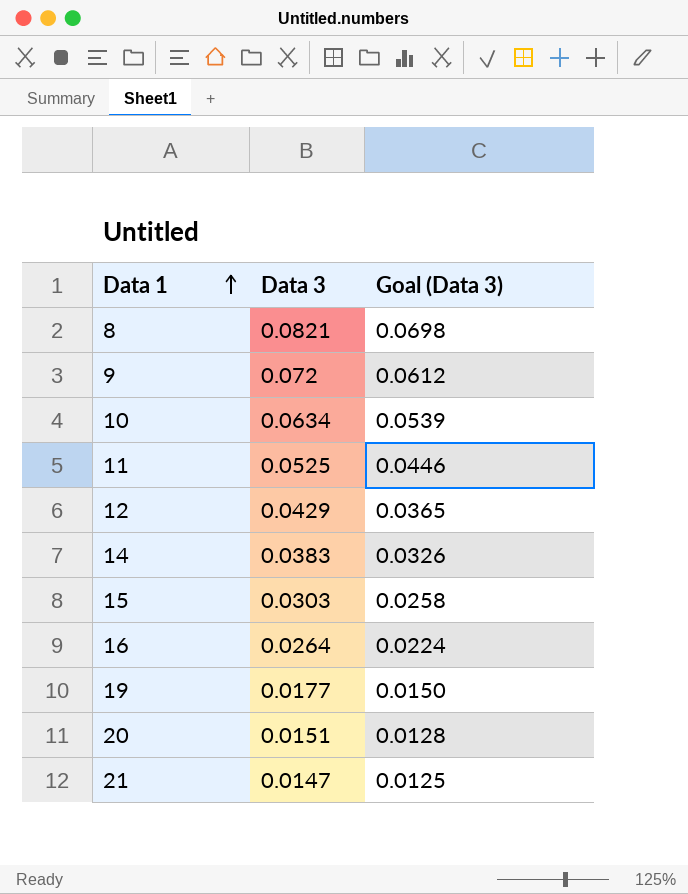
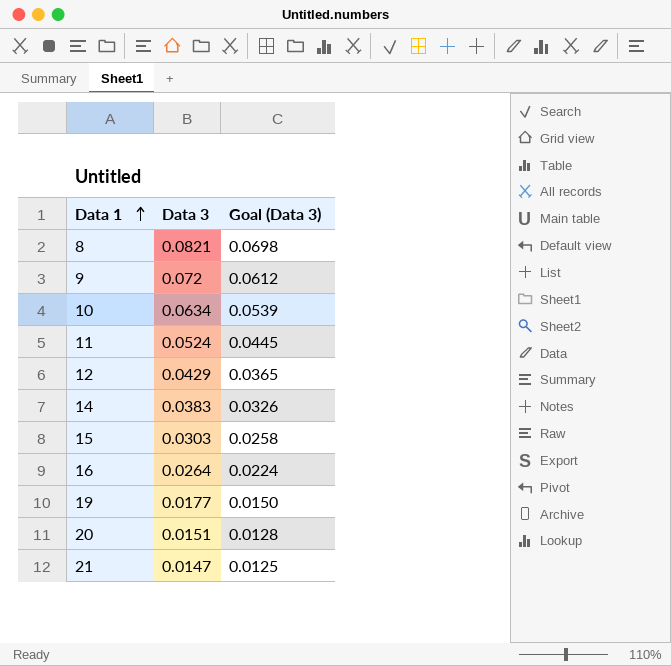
11 | Data 3: 0.0525 -> 0.0524
11 | Goal (Data 3): 0.0446 -> 0.0445

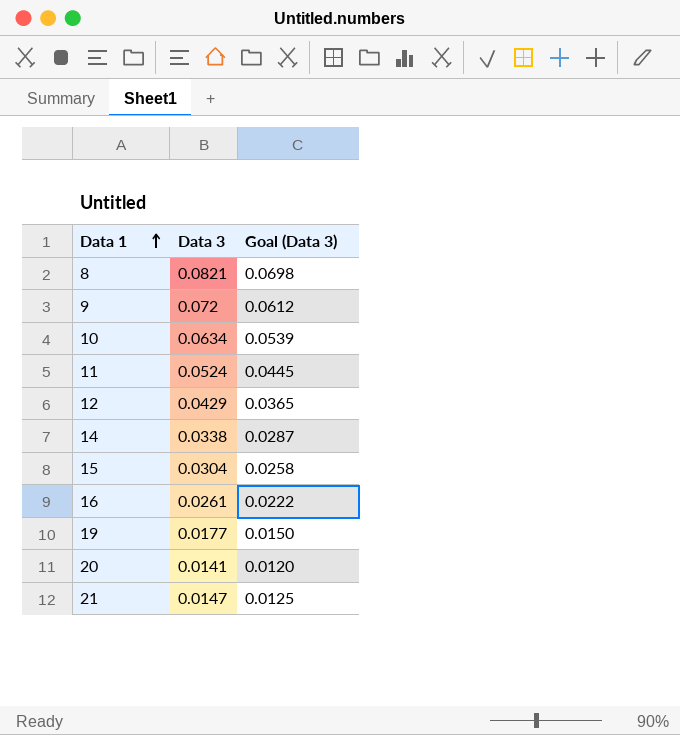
14 | Data 3: 0.0383 -> 0.0338
14 | Goal (Data 3): 0.0326 -> 0.0287
15 | Data 3: 0.0303 -> 0.0304
16 | Data 3: 0.0264 -> 0.0261
16 | Goal (Data 3): 0.0224 -> 0.0222
20 | Data 3: 0.0151 -> 0.0141
20 | Goal (Data 3): 0.0128 -> 0.0120

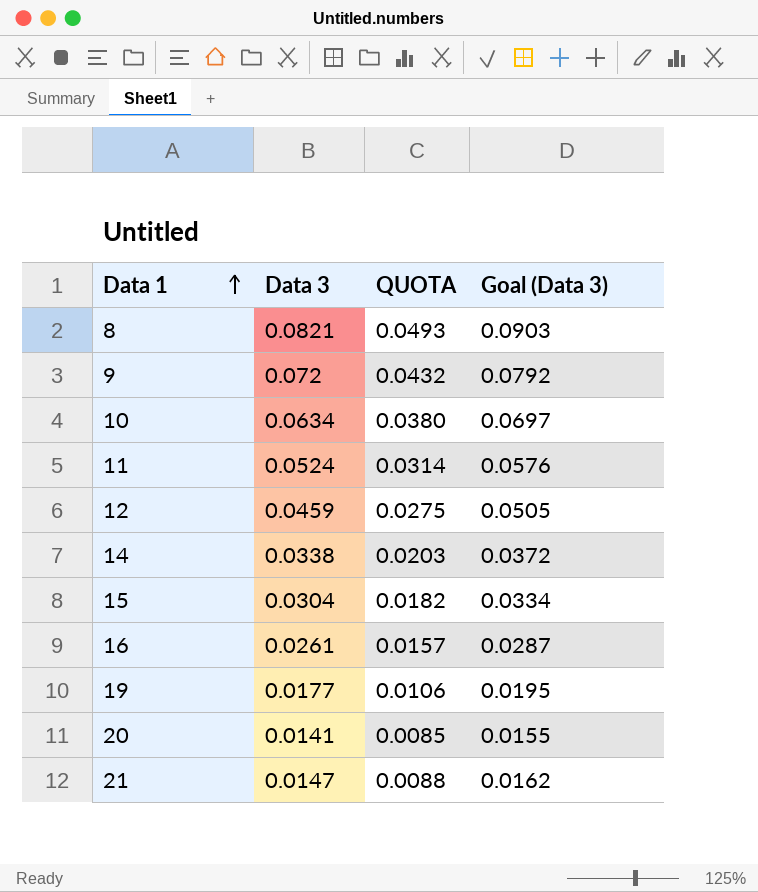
column QUOTA | formula: none -> [Data 3] * 0.6
column Goal (Data 3) | formula: [Data 3] * 0.85 -> [Data 3] * 1.1
12 | Data 3: 0.0429 -> 0.0459

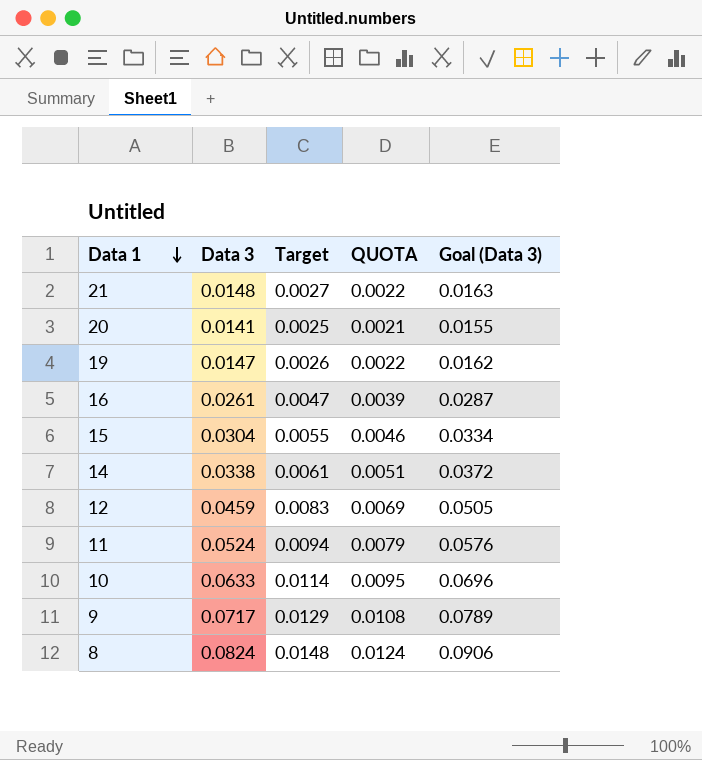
row order: Data 1 ascending -> Data 1 descending
column Target | formula: none -> [Data 3] * 0.18
column QUOTA | formula: [Data 3] * 0.6 -> [Data 3] * 0.15
21 | Data 3: 0.0147 -> 0.0148
21 | Goal (Data 3): 0.0162 -> 0.0163
19 | Data 3: 0.0177 -> 0.0147
19 | Goal (Data 3): 0.0195 -> 0.0162
10 | Data 3: 0.0634 -> 0.0633
10 | Goal (Data 3): 0.0697 -> 0.0696
9 | Data 3: 0.072 -> 0.0717
9 | Goal (Data 3): 0.0792 -> 0.0789
8 | Data 3: 0.0821 -> 0.0824
8 | Goal (Data 3): 0.0903 -> 0.0906

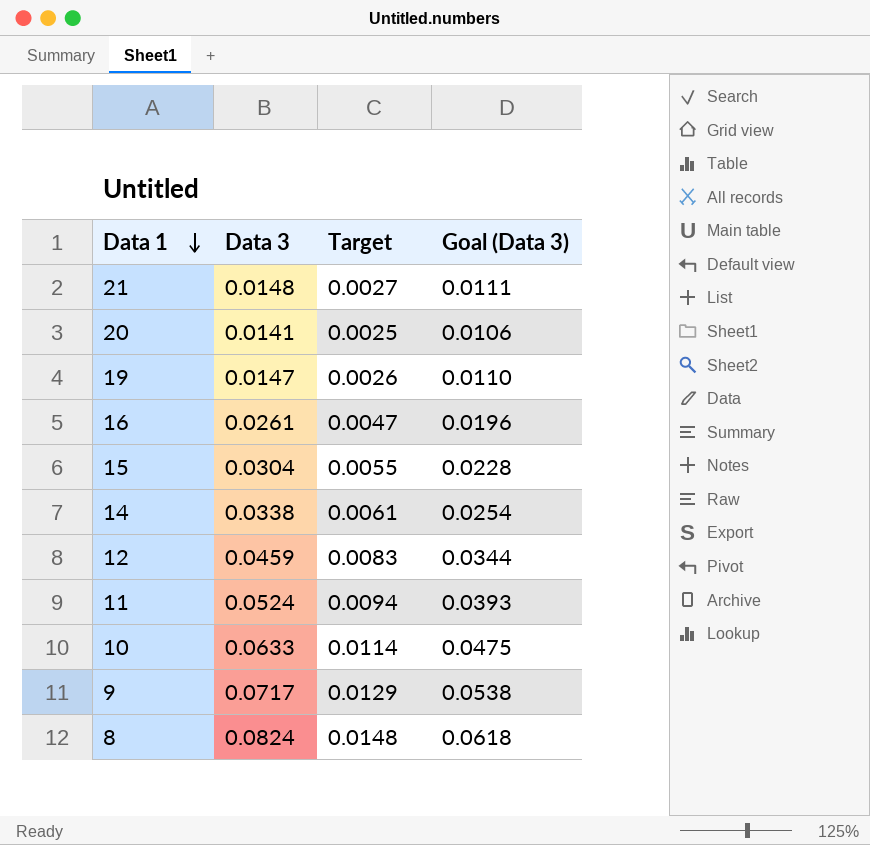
column QUOTA | formula: [Data 3] * 0.15 -> none
column Goal (Data 3) | formula: [Data 3] * 1.1 -> [Data 3] * 0.75

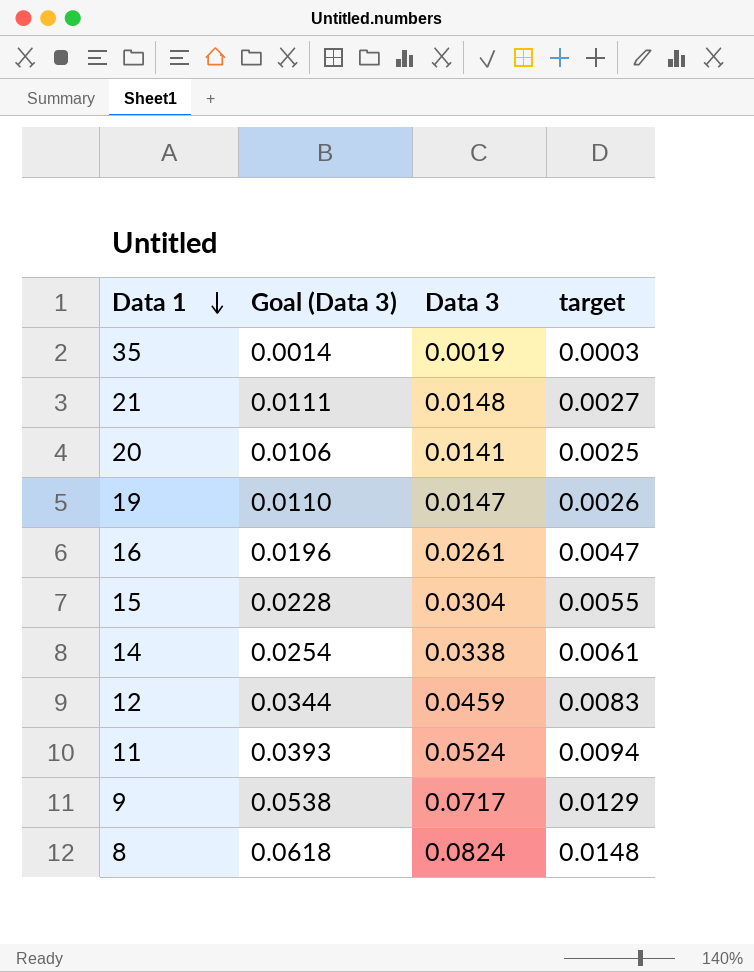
column Goal (Data 3) | position: 4 -> 2
column name: Target -> target
row 10: 0.0633 | 0.0114 | 0.0475 -> none
row 35: none -> 0.0014 | 0.0019 | 0.0003

